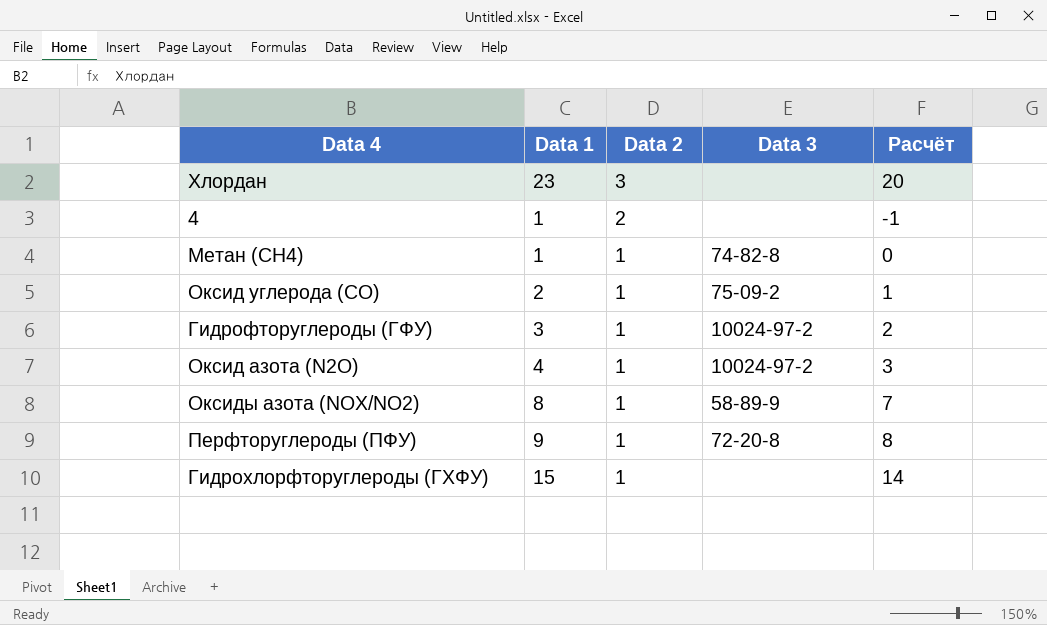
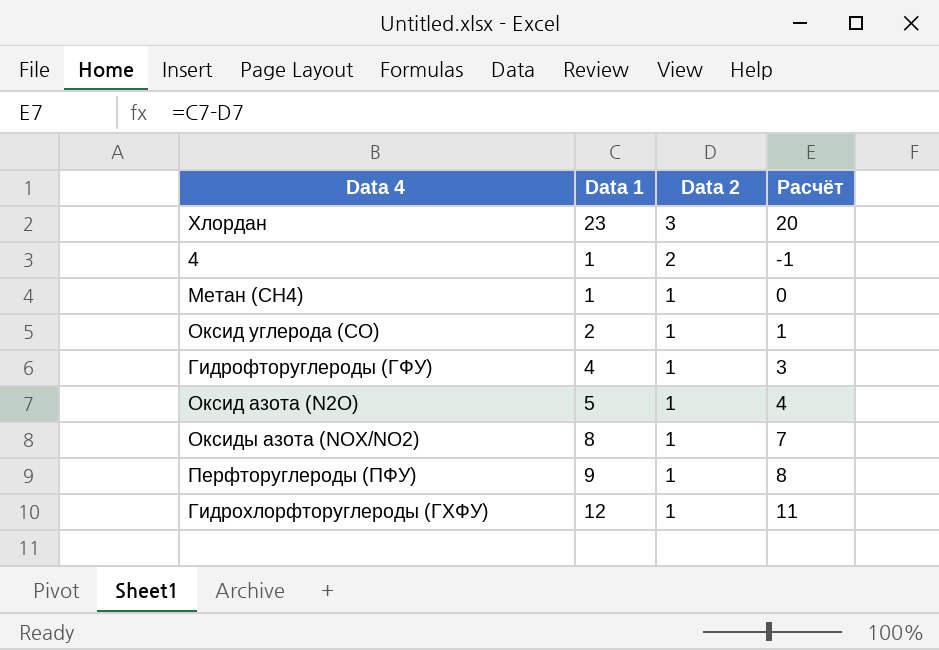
column Data 3 | position: 4 -> none
Гидрофторуглероды (ГФУ) | Data 1: 3 -> 4
Гидрофторуглероды (ГФУ) | Расчёт: 2 -> 3
Оксид азота (N2O) | Data 1: 4 -> 5
Оксид азота (N2O) | Расчёт: 3 -> 4
Гидрохлорфторуглероды (ГХФУ) | Data 1: 15 -> 12
Гидрохлорфторуглероды (ГХФУ) | Расчёт: 14 -> 11

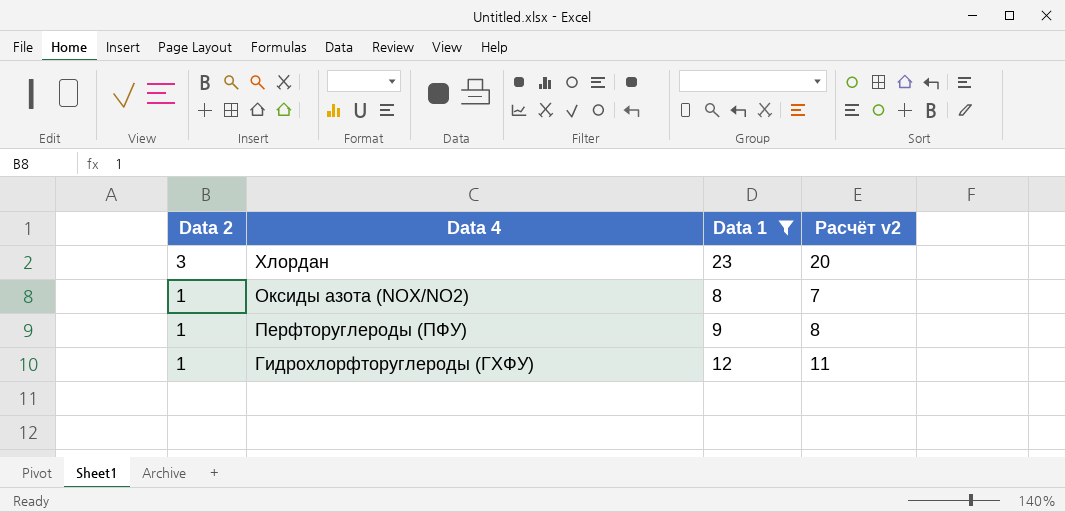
filter: none -> Data 1 >= 8
column Data 2 | position: 3 -> 1
column name: Расчёт -> Расчёт v2

